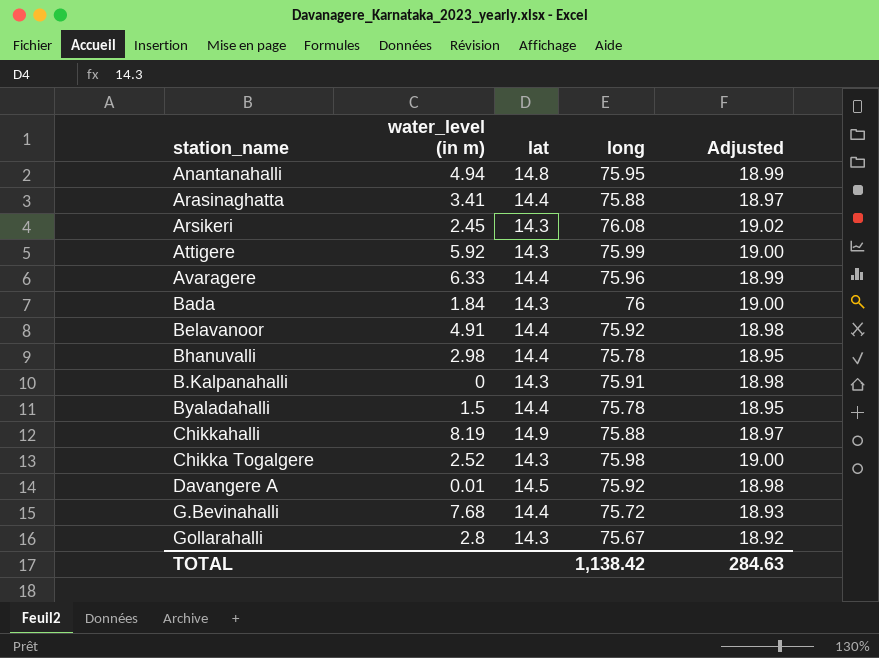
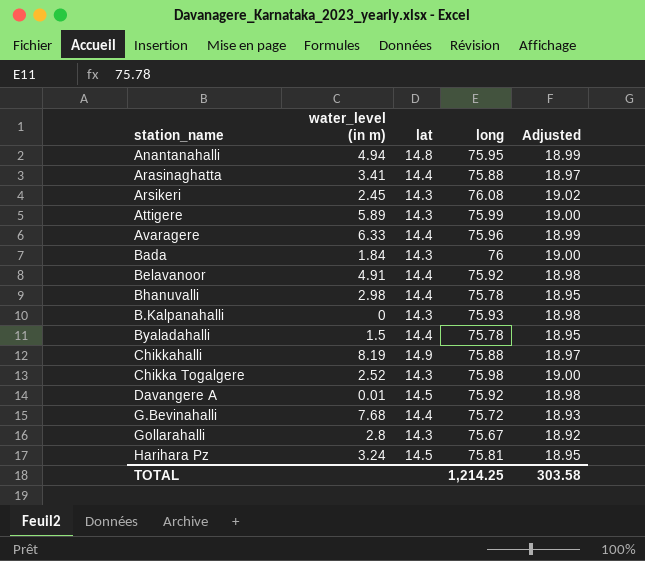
Attigere | water_level (in m): 5.92 -> 5.89
B.Kalpanahalli | long: 75.91 -> 75.93
row Harihara Pz: none -> 3.24 | 14.5 | 75.81 | 18.95
TOTAL | long: 1,138.42 -> 1,214.25
TOTAL | Adjusted: 284.63 -> 303.58

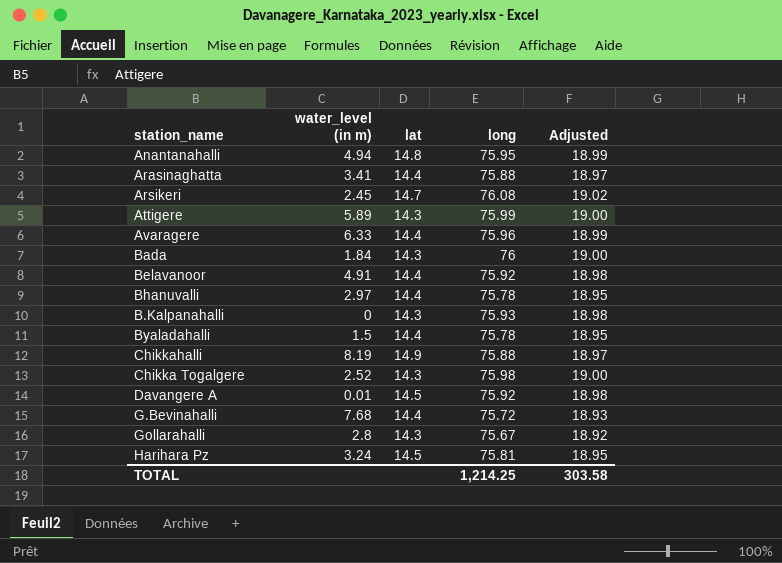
Arsikeri | lat: 14.3 -> 14.7
Bhanuvalli | water_level (in m): 2.98 -> 2.97

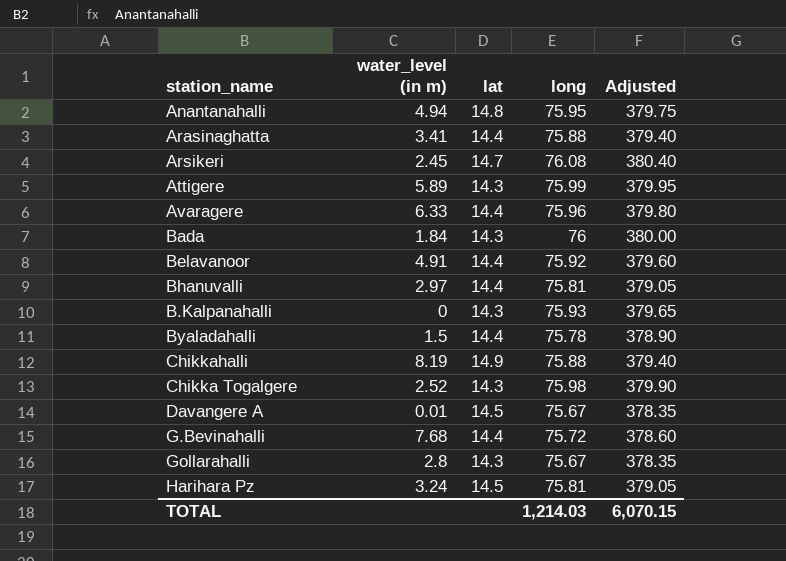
column Adjusted | formula: [long] * 0.25 -> [long] * 5
Bhanuvalli | long: 75.78 -> 75.81
Davangere A | long: 75.92 -> 75.67
TOTAL | long: 1,214.25 -> 1,214.03
TOTAL | Adjusted: 303.58 -> 6,070.15

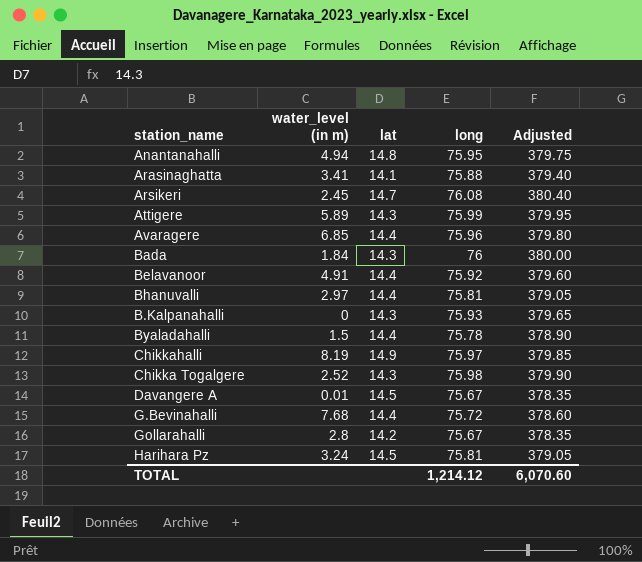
Arasinaghatta | lat: 14.4 -> 14.1
Avaragere | water_level (in m): 6.33 -> 6.85
Chikkahalli | long: 75.88 -> 75.97
Chikkahalli | Adjusted: 379.40 -> 379.85
Gollarahalli | lat: 14.3 -> 14.2
TOTAL | long: 1,214.03 -> 1,214.12
TOTAL | Adjusted: 6,070.15 -> 6,070.60

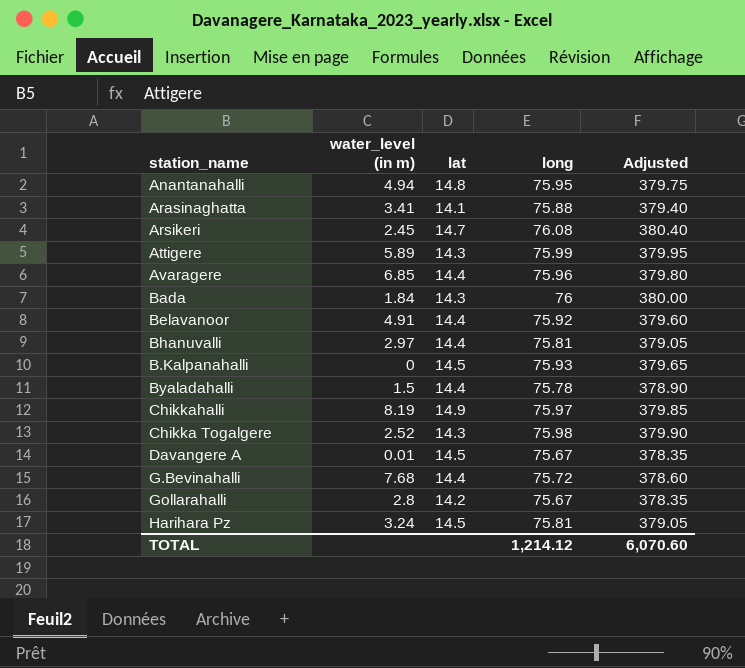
B.Kalpanahalli | lat: 14.3 -> 14.5

